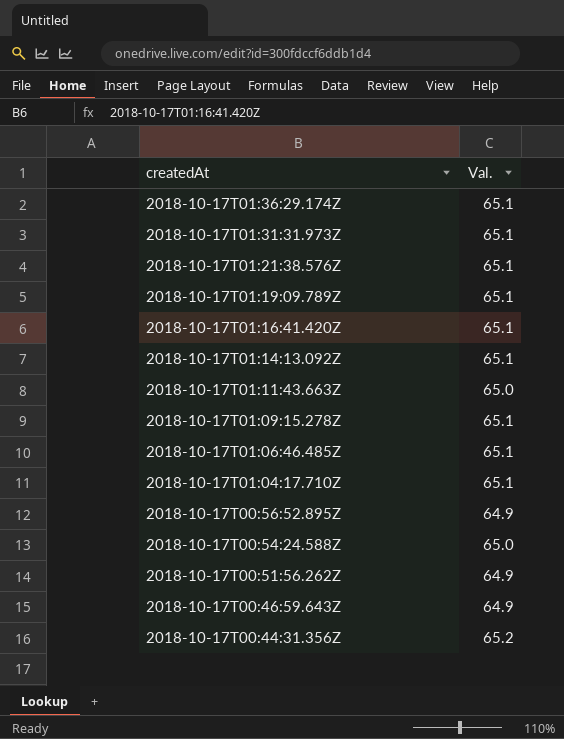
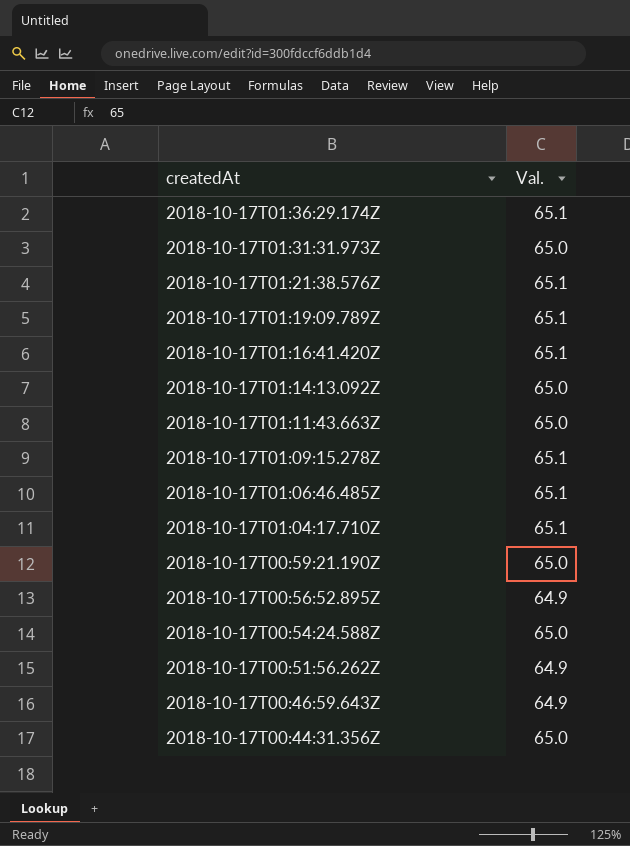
2018-10-17T01:31:31.973Z | Val.: 65.1 -> 65.0
2018-10-17T01:14:13.092Z | Val.: 65.1 -> 65.0
row 2018-10-17T00:59:21.190Z: none -> 65.0
2018-10-17T00:44:31.356Z | Val.: 65.2 -> 65.0

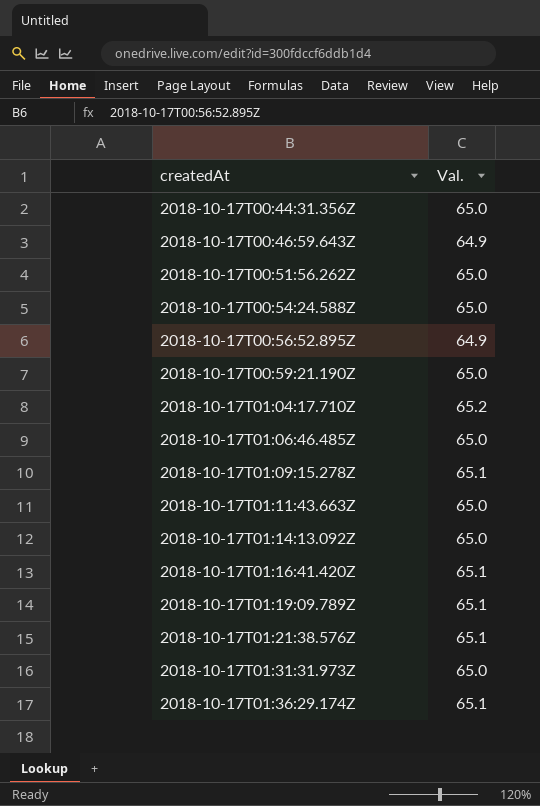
row order: createdAt descending -> createdAt ascending
2018-10-17T00:51:56.262Z | Val.: 64.9 -> 65.0
2018-10-17T01:04:17.710Z | Val.: 65.1 -> 65.2
2018-10-17T01:06:46.485Z | Val.: 65.1 -> 65.0

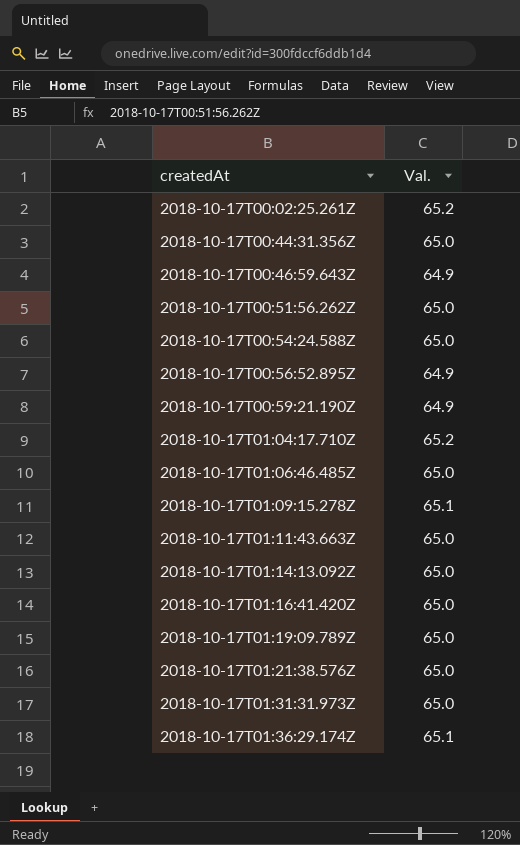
row 2018-10-17T00:02:25.261Z: none -> 65.2
2018-10-17T00:59:21.190Z | Val.: 65.0 -> 64.9
2018-10-17T01:16:41.420Z | Val.: 65.1 -> 65.0
2018-10-17T01:19:09.789Z | Val.: 65.1 -> 65.0
2018-10-17T01:21:38.576Z | Val.: 65.1 -> 65.0

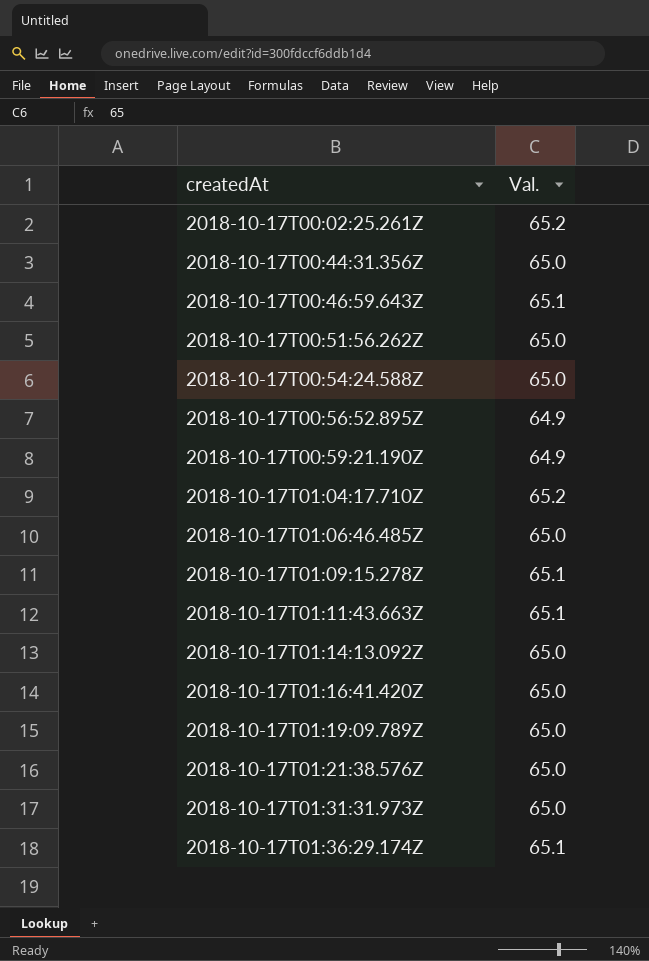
2018-10-17T00:46:59.643Z | Val.: 64.9 -> 65.1
2018-10-17T01:11:43.663Z | Val.: 65.0 -> 65.1

